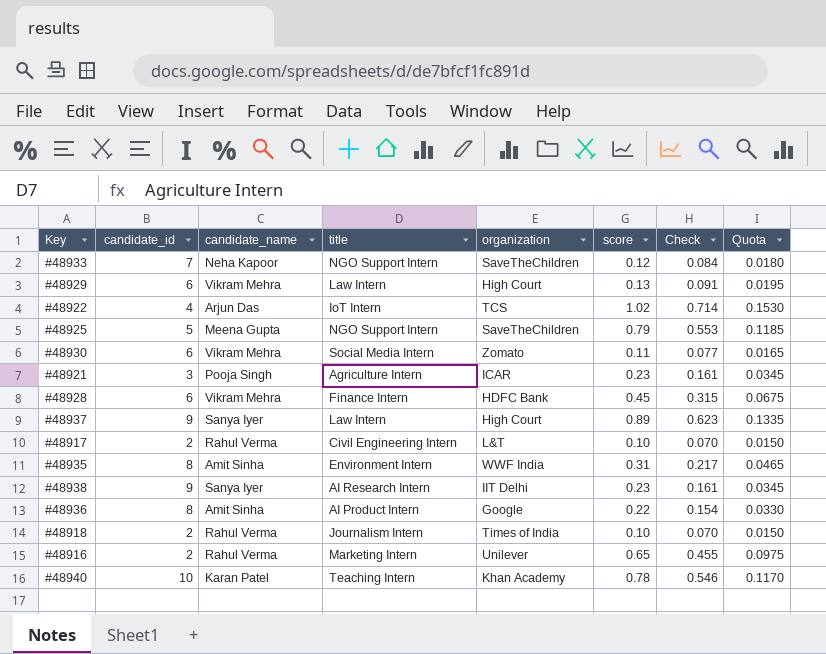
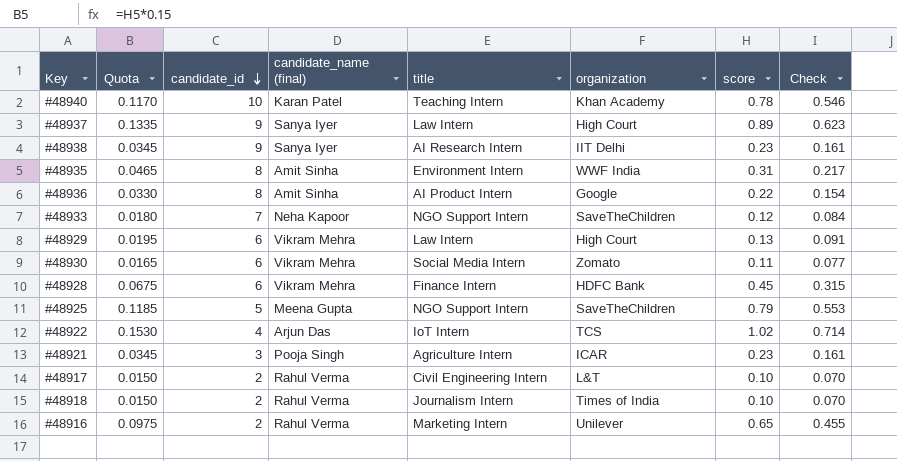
row order: none -> candidate_id descending
column Quota | position: 8 -> 2
column name: candidate_name -> candidate_name (final)

